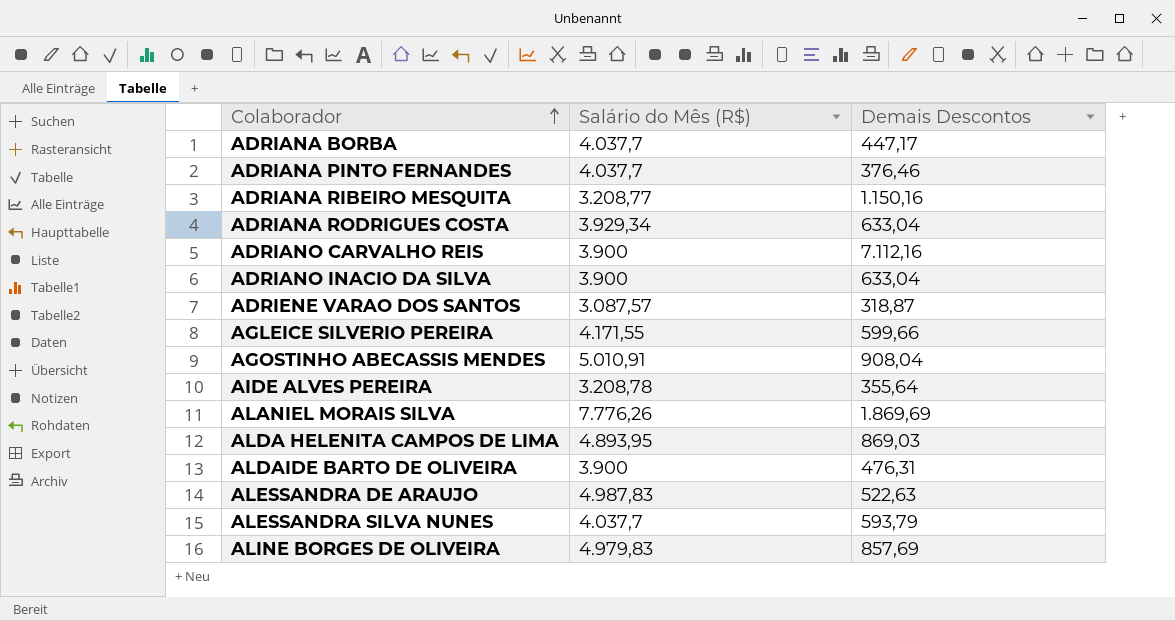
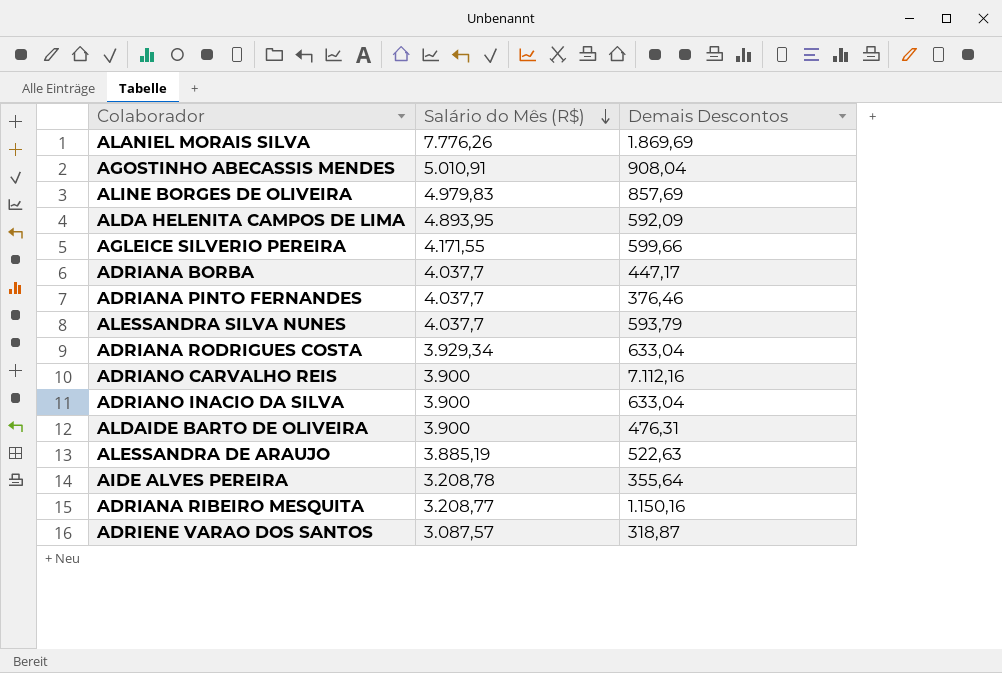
row order: Colaborador ascending -> Salário do Mês (R$) descending
ALDA HELENITA CAMPOS DE LIMA | Demais Descontos: 869,03 -> 592,09
ALESSANDRA DE ARAUJO | Salário do Mês (R$): 4.987,83 -> 3.885,19

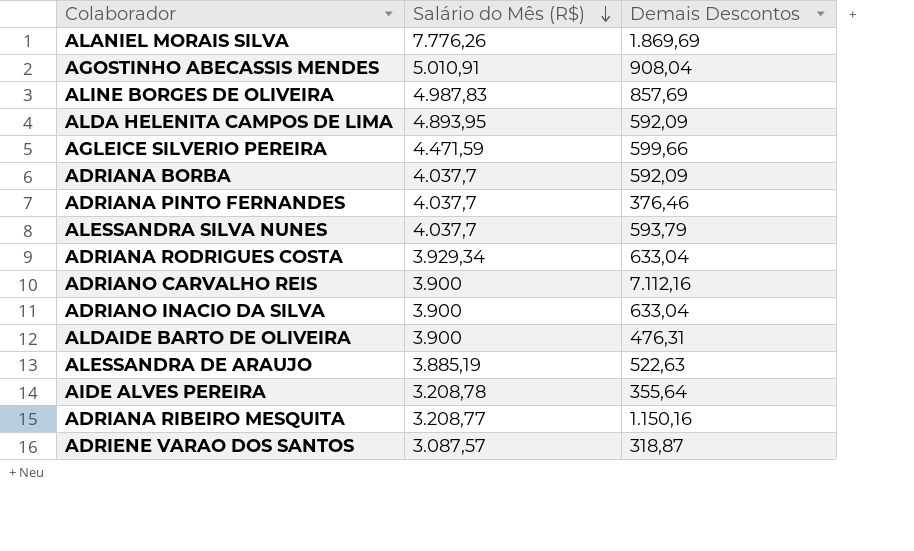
ALINE BORGES DE OLIVEIRA | Salário do Mês (R$): 4.979,83 -> 4.987,83
AGLEICE SILVERIO PEREIRA | Salário do Mês (R$): 4.171,55 -> 4.471,59
ADRIANA BORBA | Demais Descontos: 447,17 -> 592,09

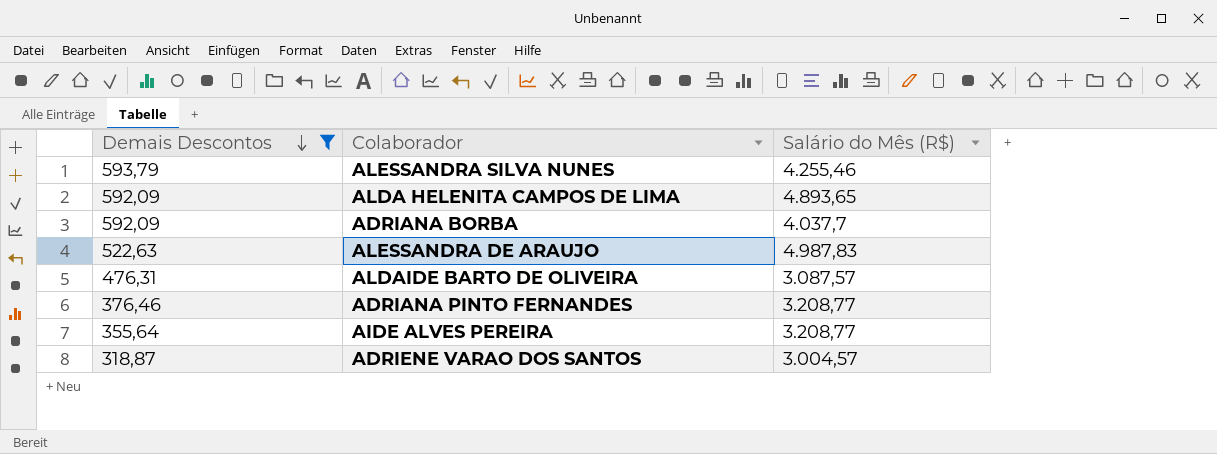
filter: none -> Demais Descontos <= 593,79
row order: Salário do Mês (R$) descending -> Demais Descontos descending
column Demais Descontos | position: 3 -> 1
ALESSANDRA SILVA NUNES | Salário do Mês (R$): 4.037,7 -> 4.255,46
ALDA HELENITA CAMPOS DE LIMA | Salário do Mês (R$): 4.893,95 -> 4.893,65
ALESSANDRA DE ARAUJO | Salário do Mês (R$): 3.885,19 -> 4.987,83
ALDAIDE BARTO DE OLIVEIRA | Salário do Mês (R$): 3.900 -> 3.087,57
ADRIANA PINTO FERNANDES | Salário do Mês (R$): 4.037,7 -> 3.208,77
AIDE ALVES PEREIRA | Salário do Mês (R$): 3.208,78 -> 3.208,77
ADRIENE VARAO DOS SANTOS | Salário do Mês (R$): 3.087,57 -> 3.004,57

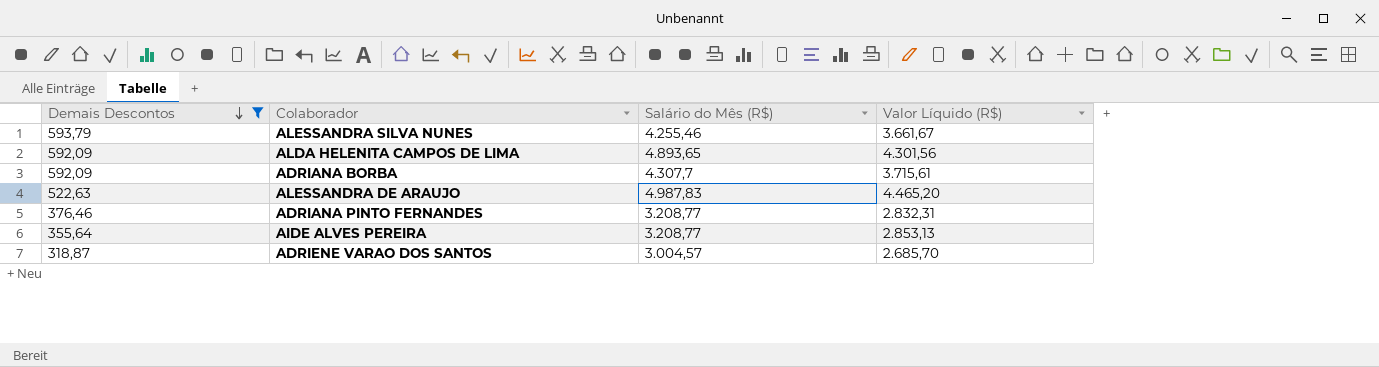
column Valor Líquido (R$) | formula: none -> [Salário do Mês (R$)] - [Demais Descontos]
row ALDAIDE BARTO DE OLIVEIRA: 476,31 | 3.087,57 -> none
ADRIANA BORBA | Salário do Mês (R$): 4.037,7 -> 4.307,7

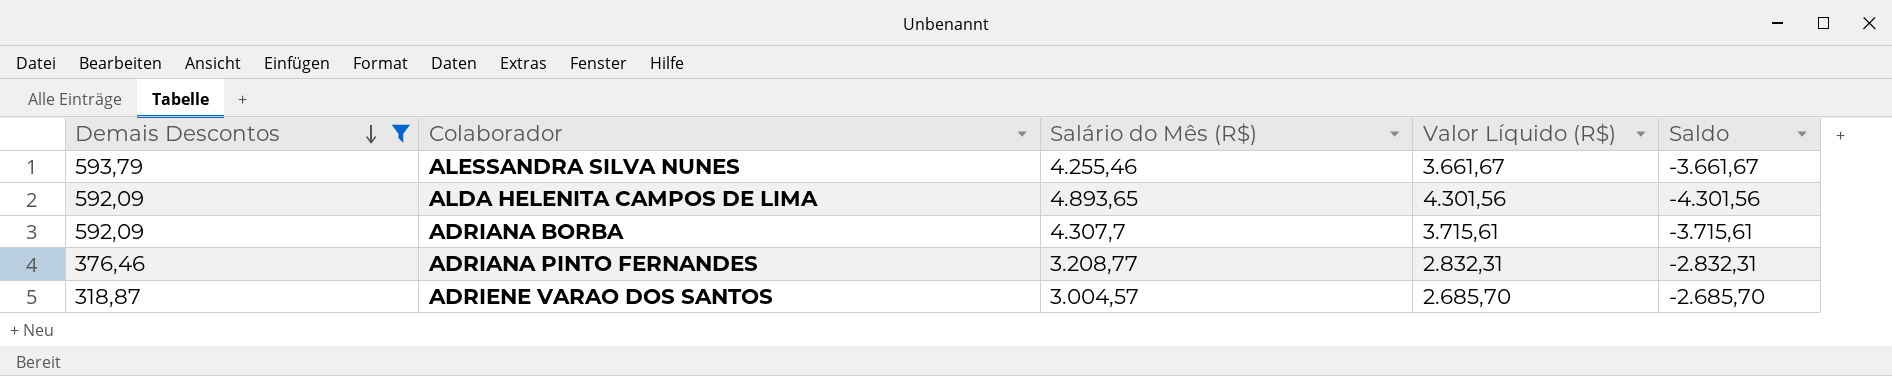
column Saldo | formula: none -> [Demais Descontos] - [Salário do Mês (R$)]
row ALESSANDRA DE ARAUJO: 522,63 | 4.987,83 | 4.465,20 -> none
row AIDE ALVES PEREIRA: 355,64 | 3.208,77 | 2.853,13 -> none

